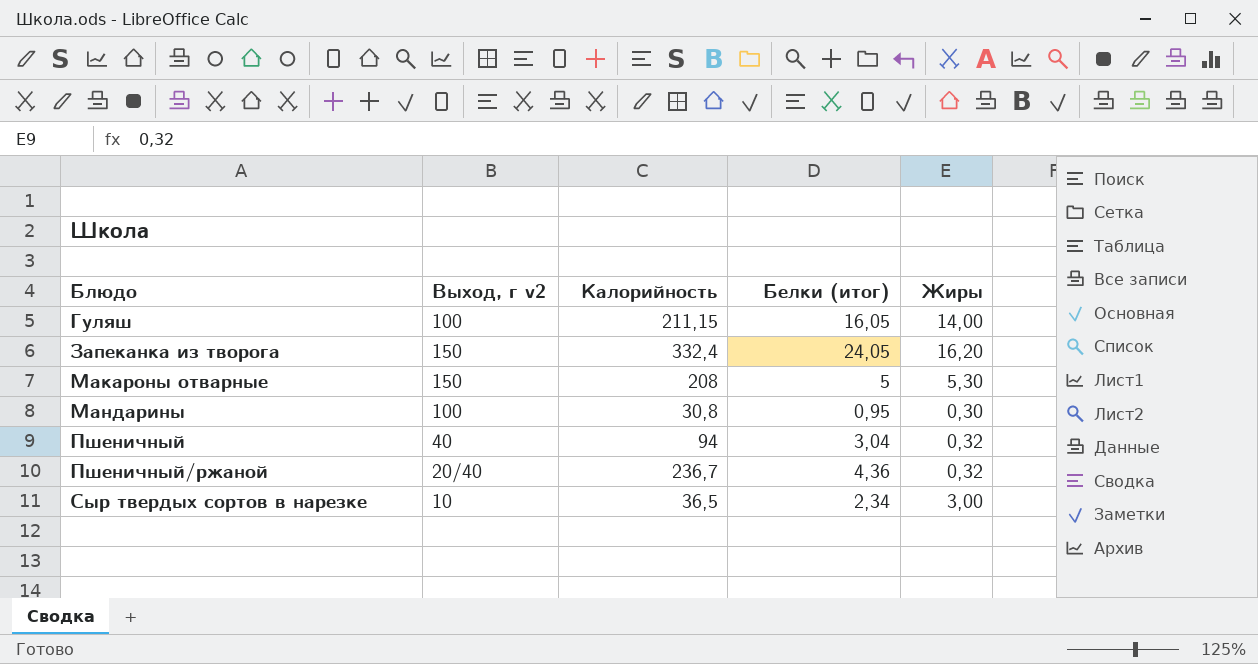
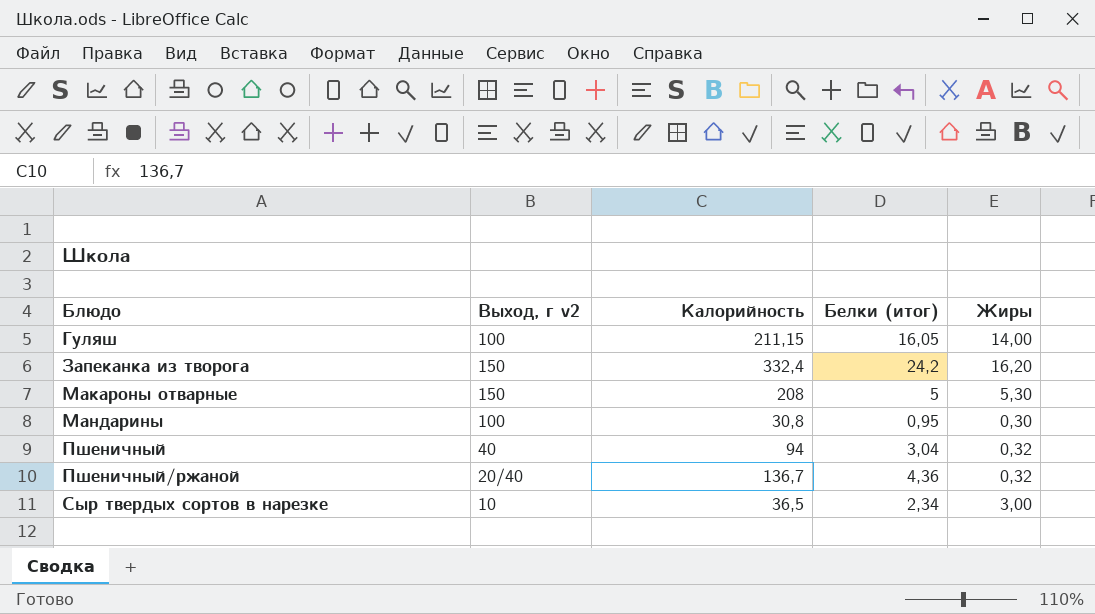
Запеканка из творога | Белки (итог): 24,05 -> 24,2
Пшеничный/ржаной | Калорийность: 236,7 -> 136,7

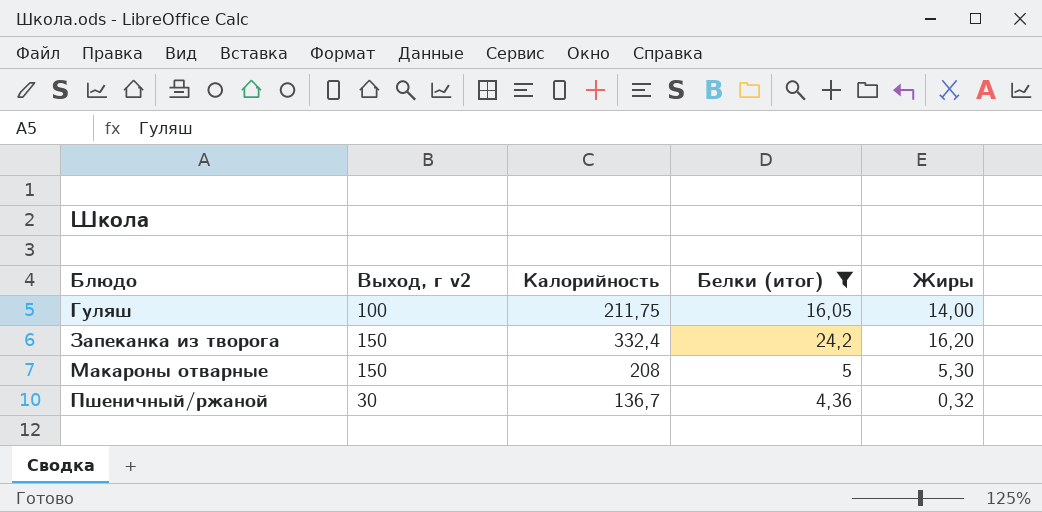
filter: none -> Белки (итог) >= 4,36
Гуляш | Калорийность: 211,15 -> 211,75
Пшеничный/ржаной | Выход, г v2: 20/40 -> 30

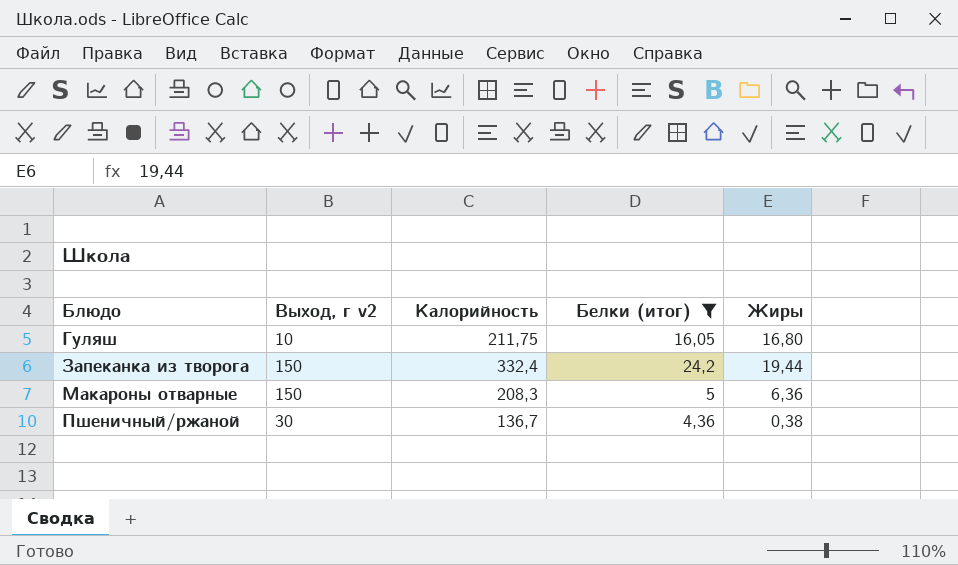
Гуляш | Выход, г v2: 100 -> 10
Гуляш | Жиры: 14,00 -> 16,80
Запеканка из творога | Жиры: 16,20 -> 19,44
Макароны отварные | Калорийность: 208 -> 208,3
Макароны отварные | Жиры: 5,30 -> 6,36
Пшеничный/ржаной | Жиры: 0,32 -> 0,38

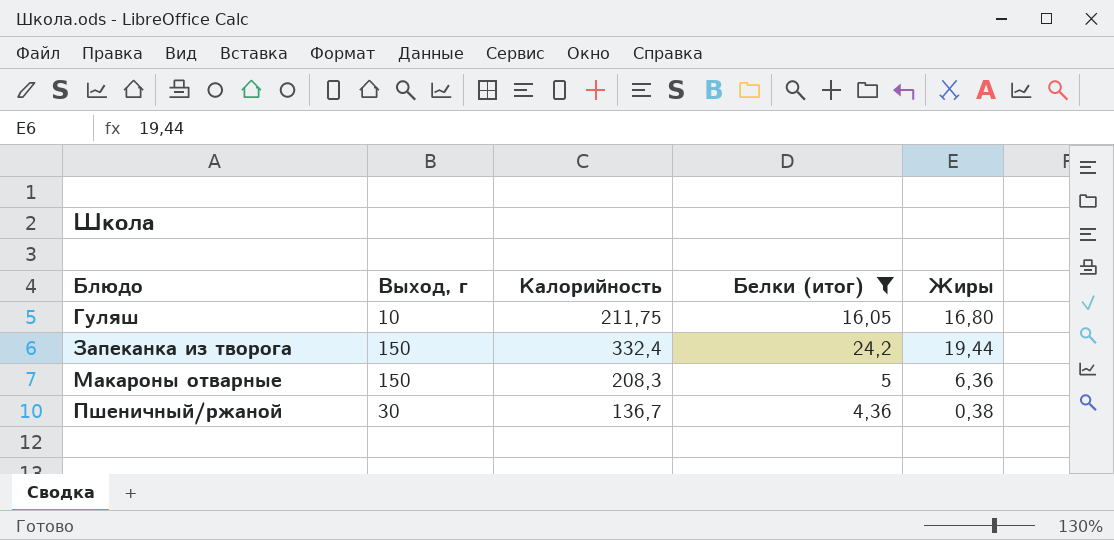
column name: Выход, г v2 -> Выход, г

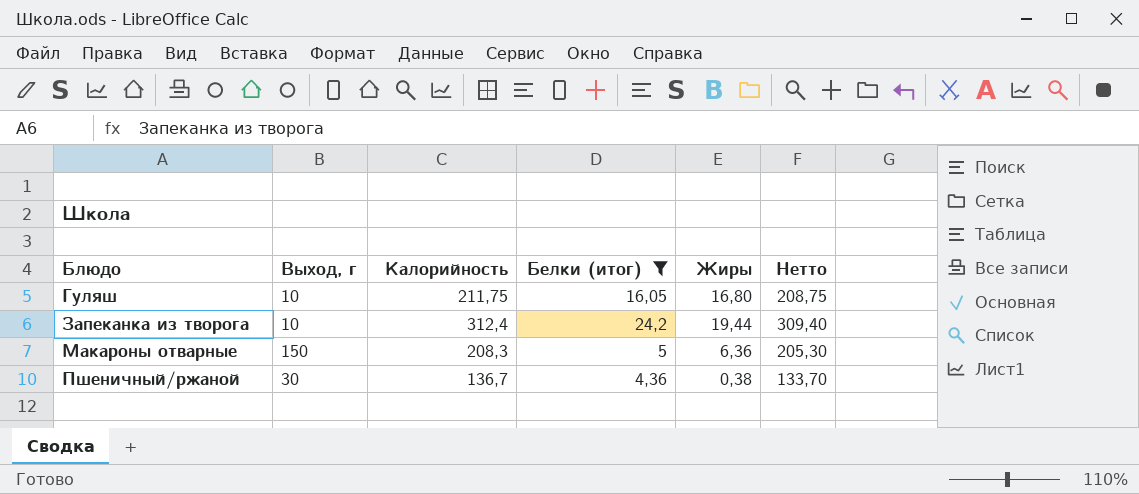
column Нетто | formula: none -> [Калорийность] - 3
Запеканка из творога | Выход, г: 150 -> 10
Запеканка из творога | Калорийность: 332,4 -> 312,4

